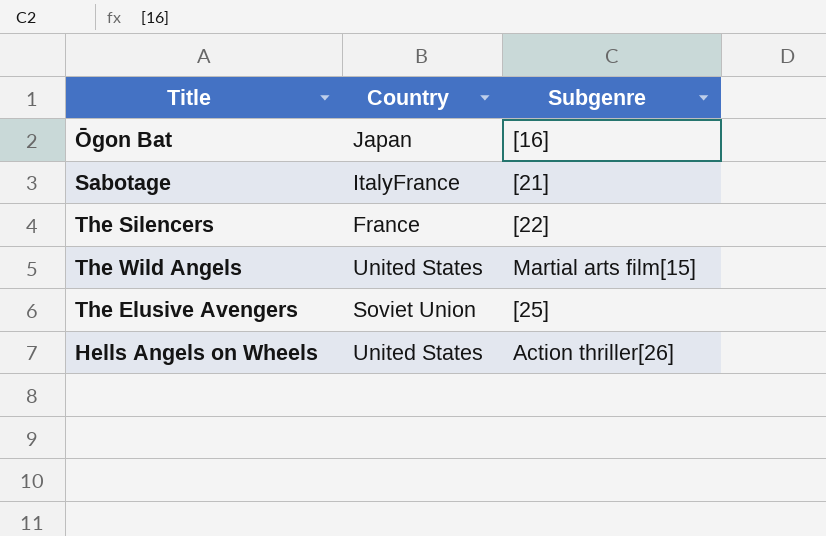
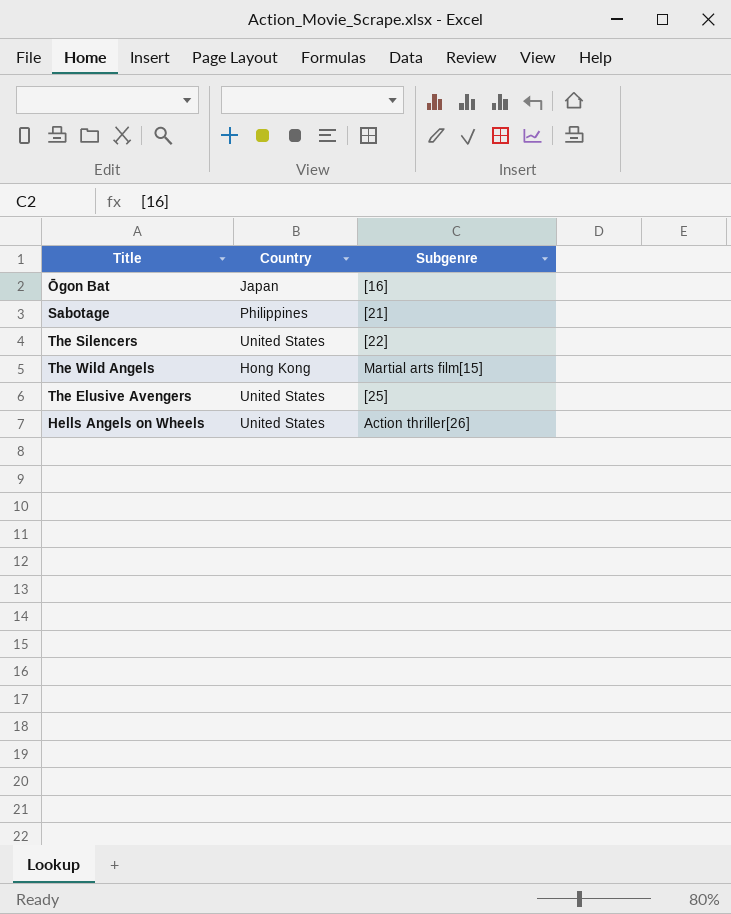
Sabotage | Country: ItalyFrance -> Philippines
The Silencers | Country: France -> United States
The Wild Angels | Country: United States -> Hong Kong
The Elusive Avengers | Country: Soviet Union -> United States

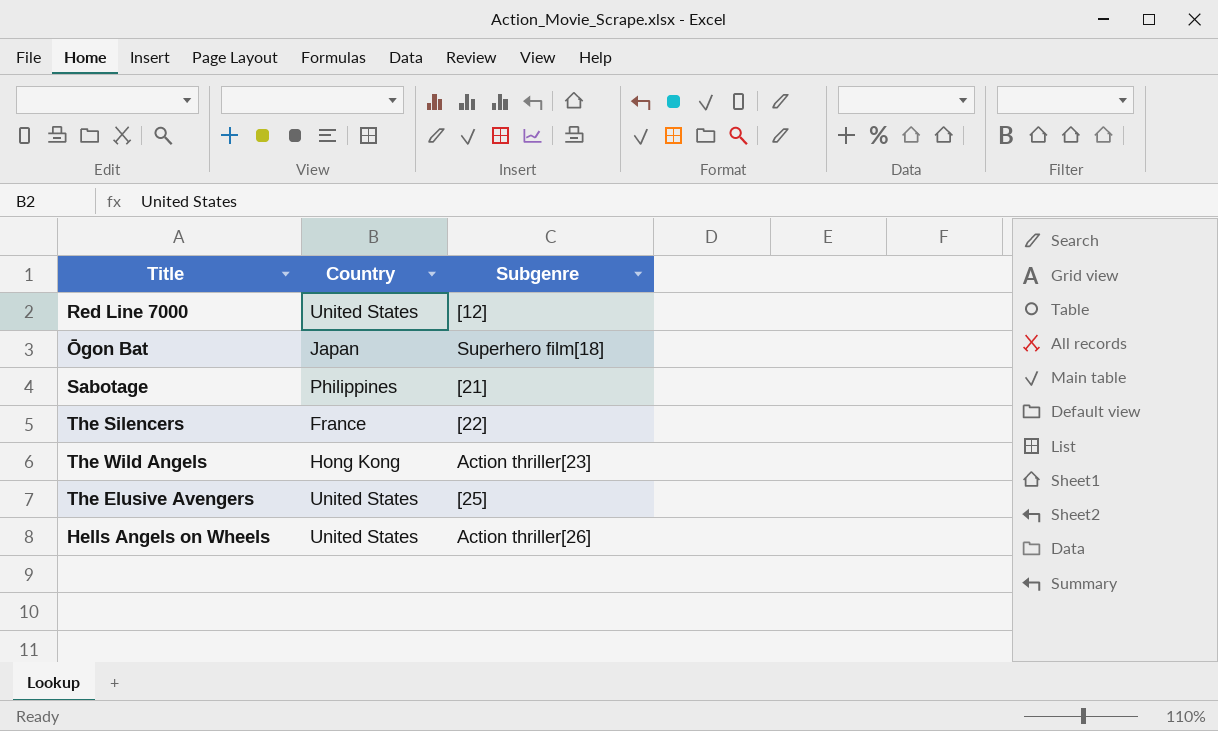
row Red Line 7000: none -> United States | [12]
Ōgon Bat | Subgenre: [16] -> Superhero film[18]
The Silencers | Country: United States -> France
The Wild Angels | Subgenre: Martial arts film[15] -> Action thriller[23]

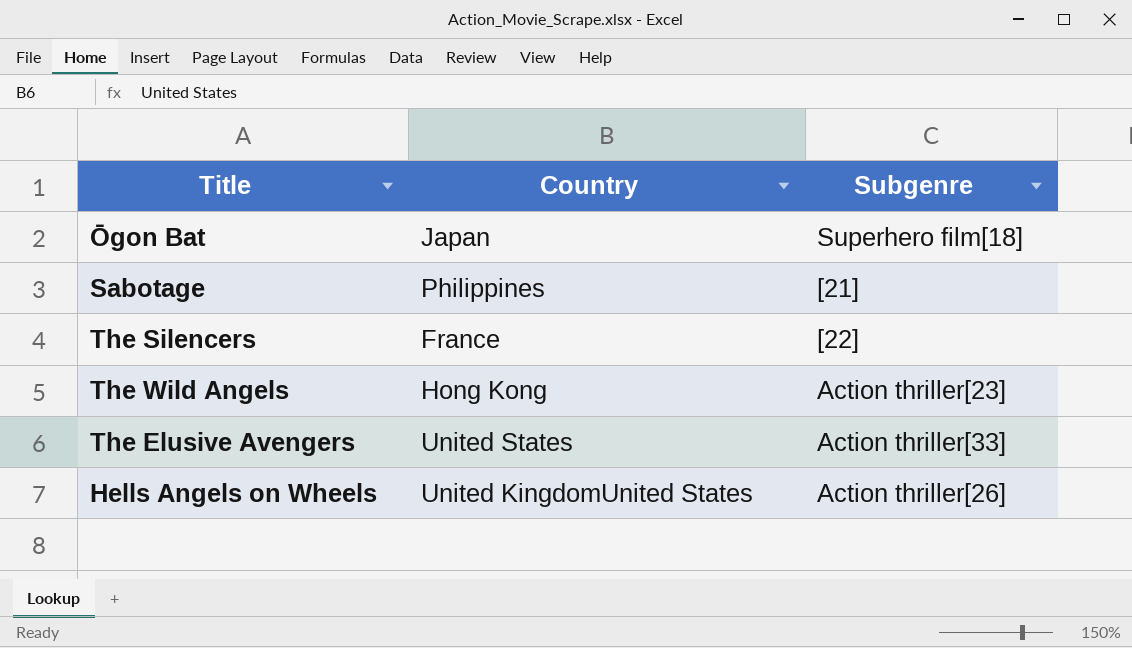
row Red Line 7000: United States | [12] -> none
The Elusive Avengers | Subgenre: [25] -> Action thriller[33]
Hells Angels on Wheels | Country: United States -> United KingdomUnited States

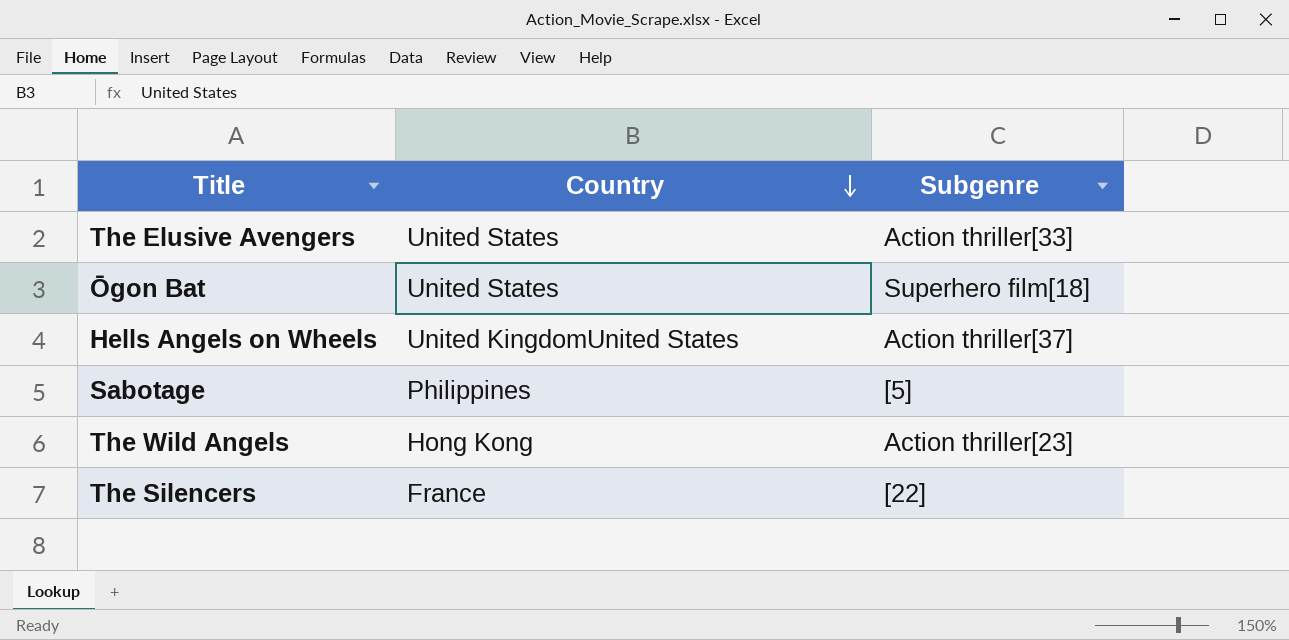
row order: none -> Country descending
Ōgon Bat | Country: Japan -> United States
Hells Angels on Wheels | Subgenre: Action thriller[26] -> Action thriller[37]
Sabotage | Subgenre: [21] -> [5]

